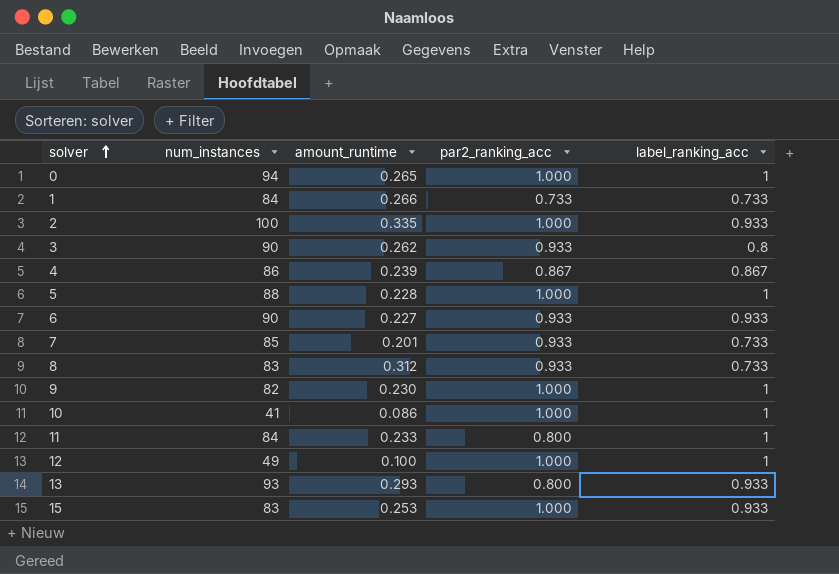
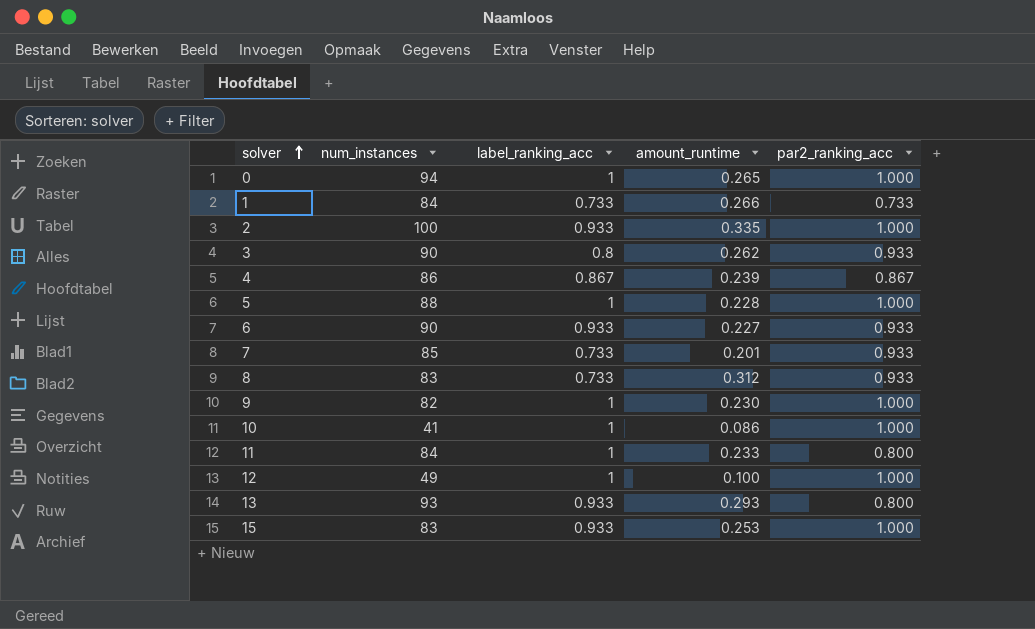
column label_ranking_acc | position: 5 -> 3

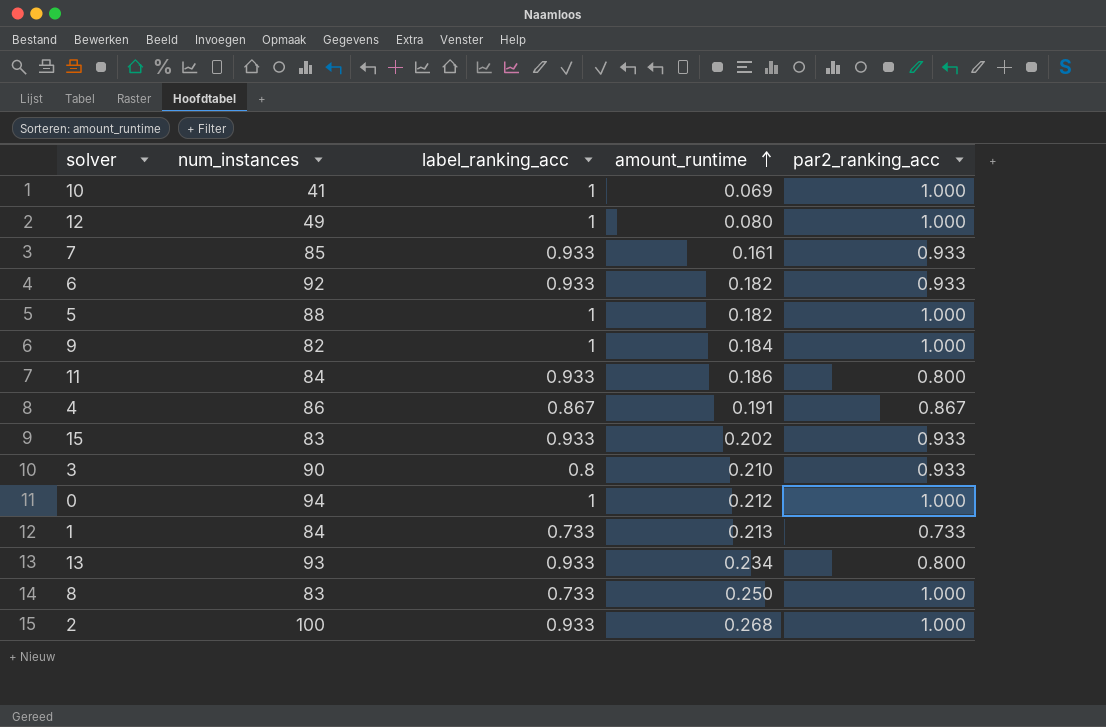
row order: solver ascending -> amount_runtime ascending
10 | amount_runtime: 0.086 -> 0.069
12 | amount_runtime: 0.100 -> 0.080
7 | label_ranking_acc: 0.733 -> 0.933
7 | amount_runtime: 0.201 -> 0.161
6 | num_instances: 90 -> 92
6 | amount_runtime: 0.227 -> 0.182
5 | amount_runtime: 0.228 -> 0.182
9 | amount_runtime: 0.230 -> 0.184
11 | label_ranking_acc: 1 -> 0.933
11 | amount_runtime: 0.233 -> 0.186
4 | amount_runtime: 0.239 -> 0.191
15 | amount_runtime: 0.253 -> 0.202
15 | par2_ranking_acc: 1.000 -> 0.933
3 | amount_runtime: 0.262 -> 0.210
0 | amount_runtime: 0.265 -> 0.212
1 | amount_runtime: 0.266 -> 0.213
13 | amount_runtime: 0.293 -> 0.234
8 | amount_runtime: 0.312 -> 0.250
8 | par2_ranking_acc: 0.933 -> 1.000
2 | amount_runtime: 0.335 -> 0.268

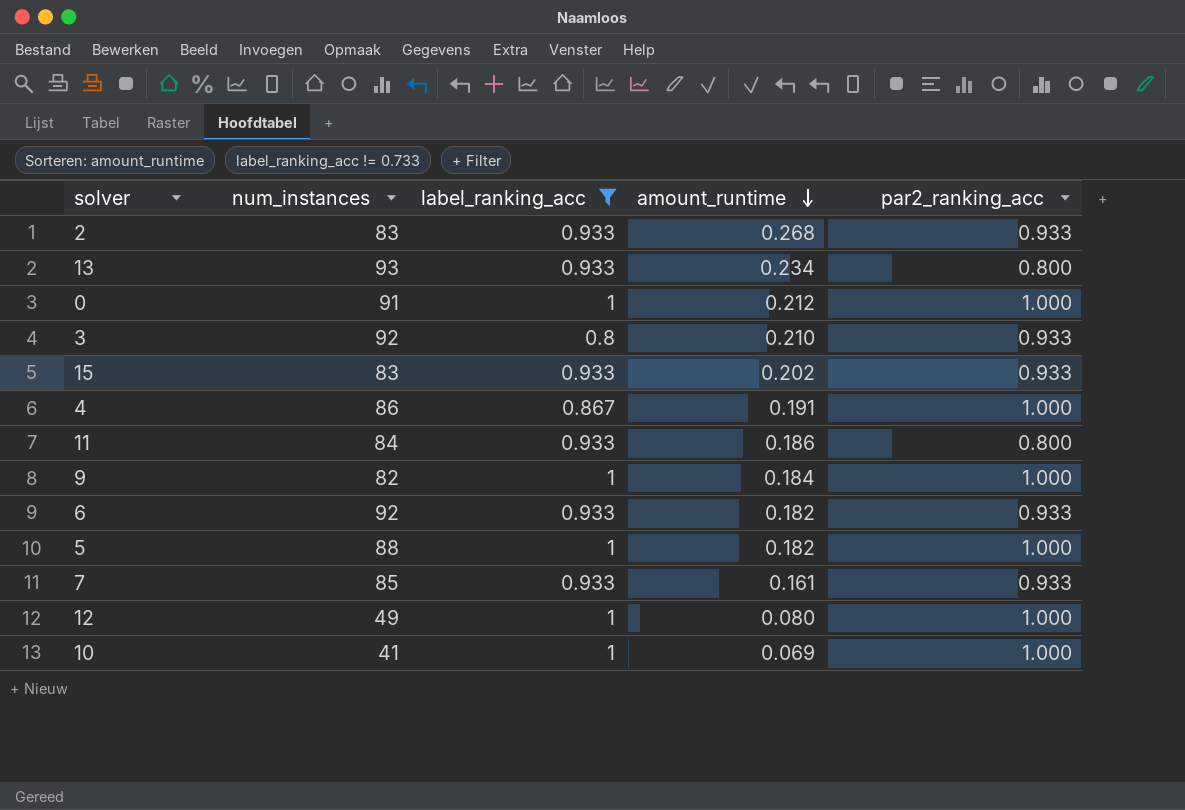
filter: none -> label_ranking_acc != 0.733
row order: amount_runtime ascending -> amount_runtime descending
2 | num_instances: 100 -> 83
2 | par2_ranking_acc: 1.000 -> 0.933
0 | num_instances: 94 -> 91
3 | num_instances: 90 -> 92
4 | par2_ranking_acc: 0.867 -> 1.000

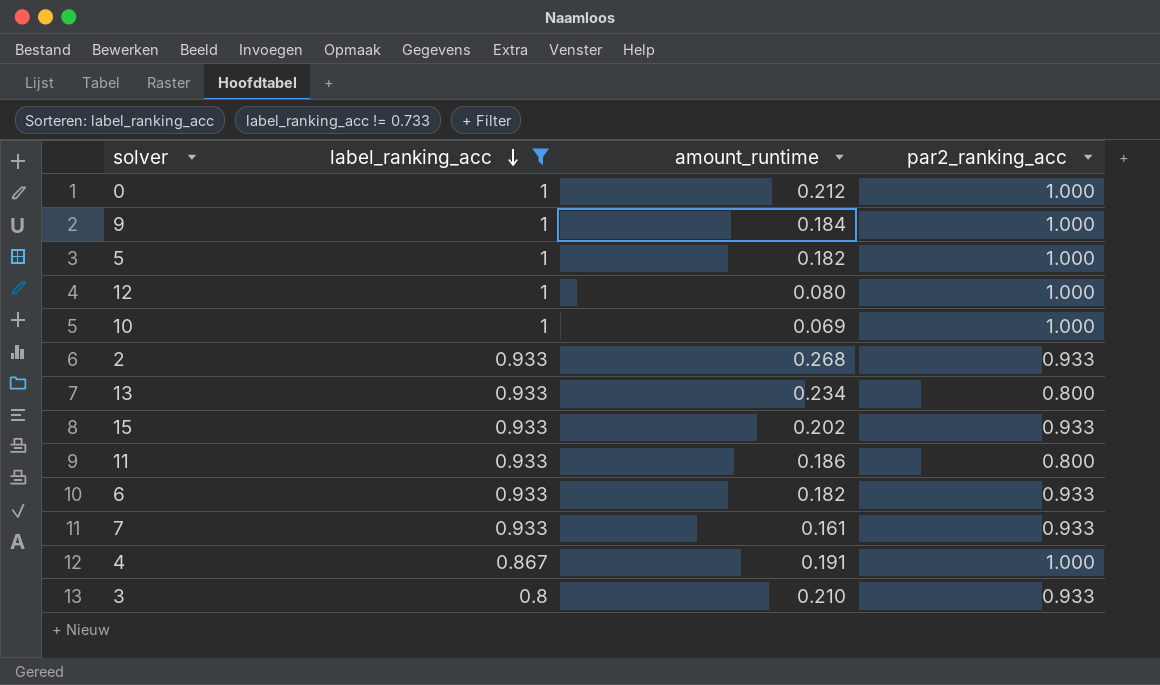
row order: amount_runtime descending -> label_ranking_acc descending
column num_instances | position: 2 -> none

